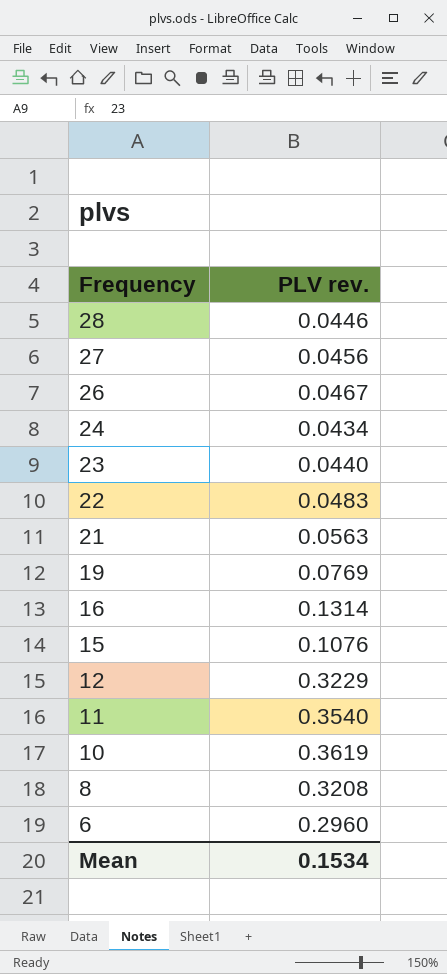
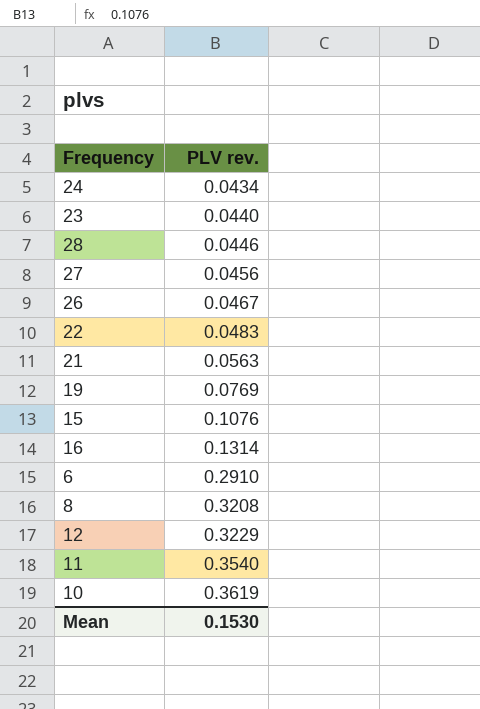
row order: Frequency descending -> PLV rev. ascending
6 | PLV rev.: 0.2960 -> 0.2910
Mean | PLV rev.: 0.1534 -> 0.1530

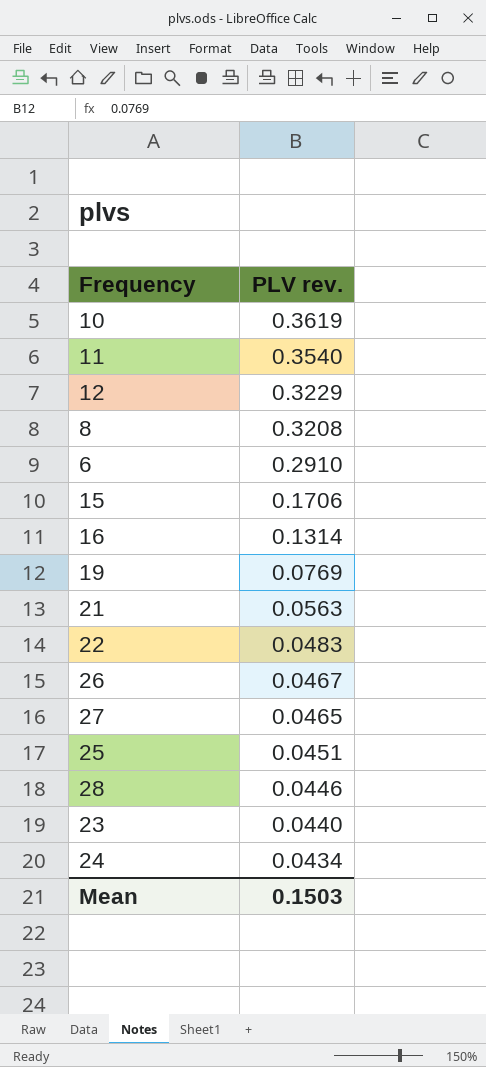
row order: PLV rev. ascending -> PLV rev. descending
15 | PLV rev.: 0.1076 -> 0.1706
27 | PLV rev.: 0.0456 -> 0.0465
row 25: none -> 0.0451
Mean | PLV rev.: 0.1530 -> 0.1503

